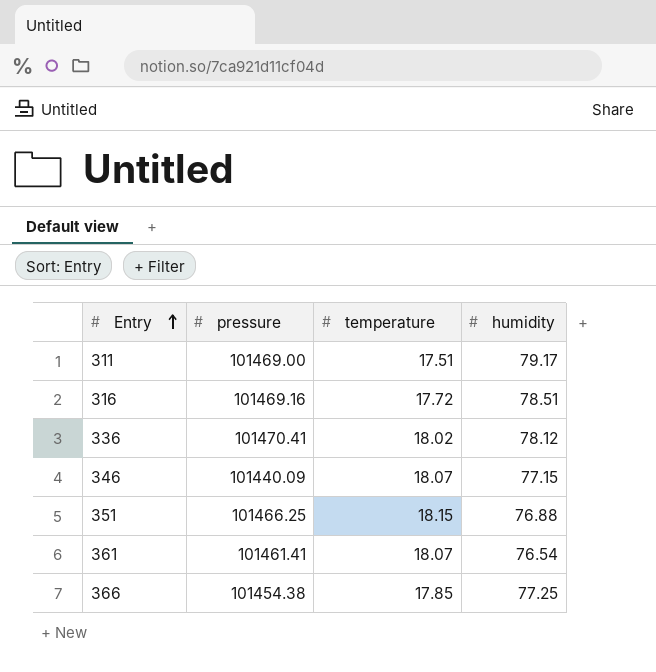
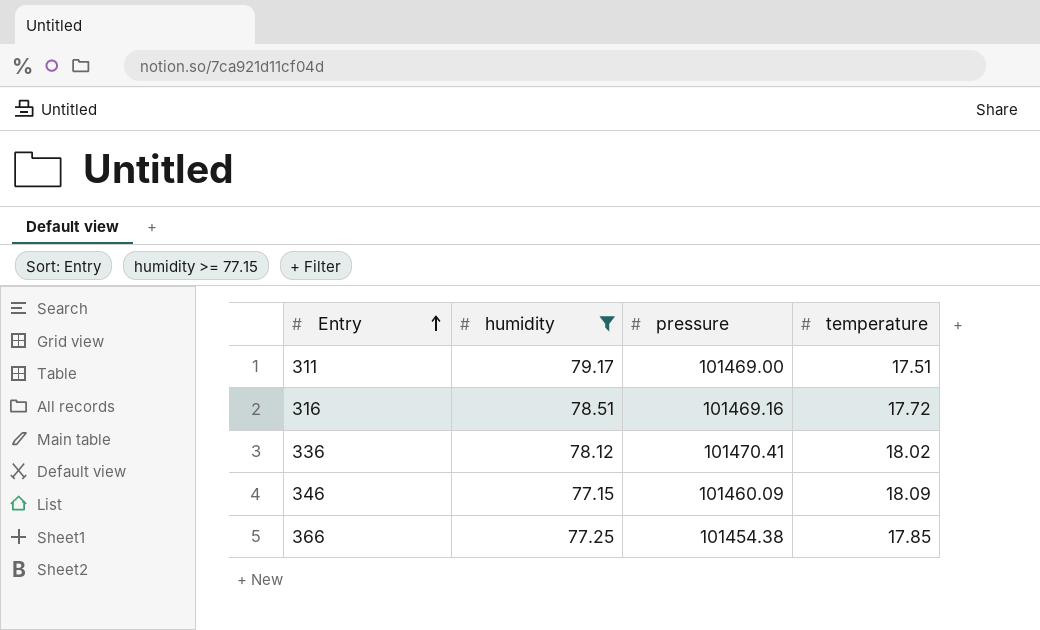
filter: none -> humidity >= 77.15
column humidity | position: 4 -> 2
346 | pressure: 101440.09 -> 101460.09
346 | temperature: 18.07 -> 18.09

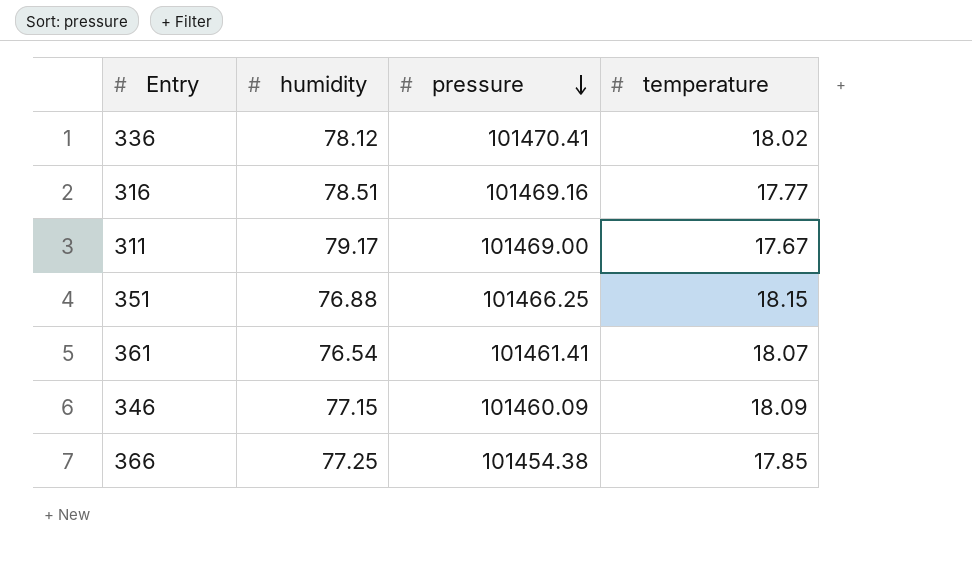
filter: humidity >= 77.15 -> none
row order: Entry ascending -> pressure descending
316 | temperature: 17.72 -> 17.77
311 | temperature: 17.51 -> 17.67

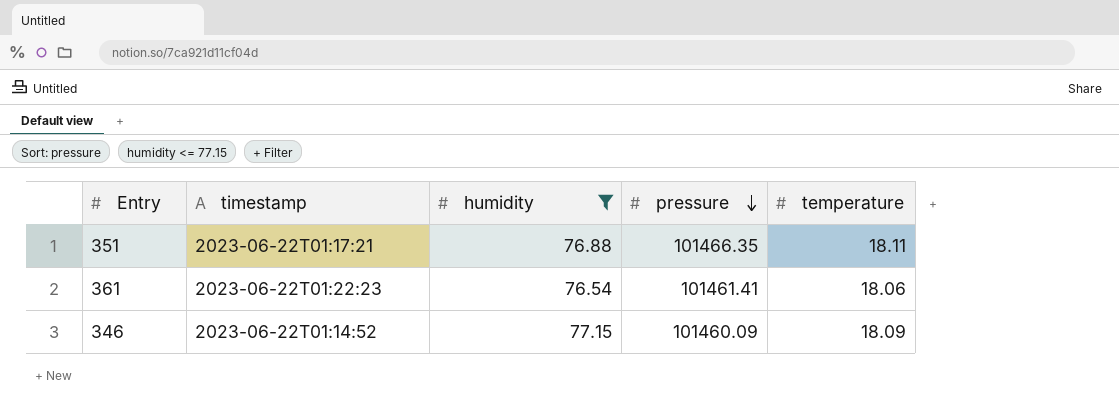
filter: none -> humidity <= 77.15
column timestamp | position: none -> 2
351 | pressure: 101466.25 -> 101466.35
351 | temperature: 18.15 -> 18.11
361 | temperature: 18.07 -> 18.06

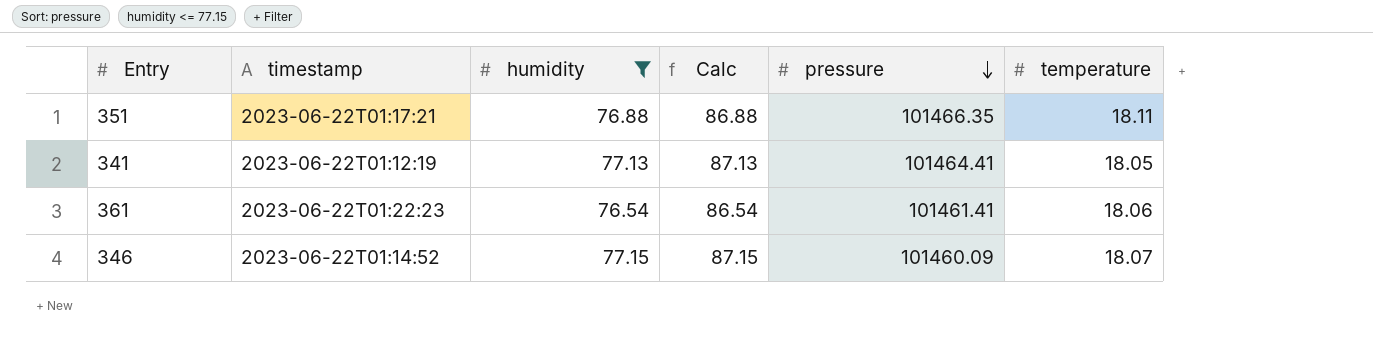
column Calc | formula: none -> [humidity] + 10
row 341: none -> 2023-06-22T01:12:19 | 77.13 | 87.13 | 101464.41 | 18.05
346 | temperature: 18.09 -> 18.07

